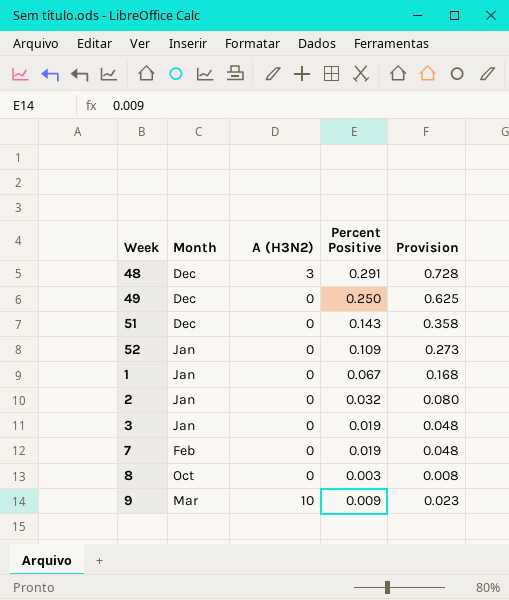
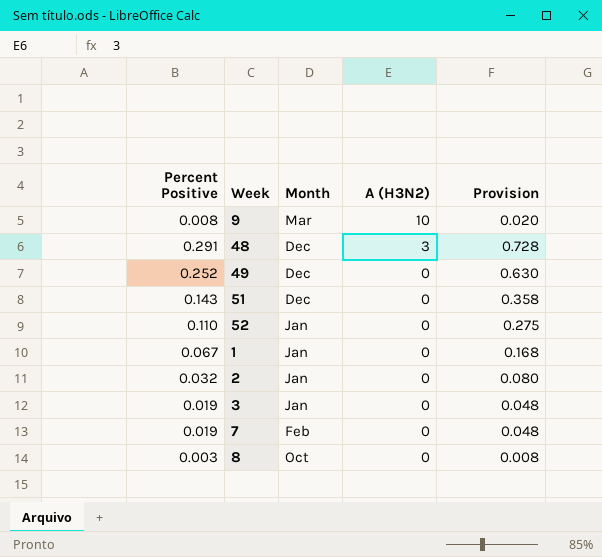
row order: none -> A (H3N2) descending
column Percent Positive | position: 4 -> 1
9 | Percent Positive: 0.009 -> 0.008
9 | Provision: 0.023 -> 0.020
49 | Percent Positive: 0.250 -> 0.252
49 | Provision: 0.625 -> 0.630
52 | Percent Positive: 0.109 -> 0.110
52 | Provision: 0.273 -> 0.275

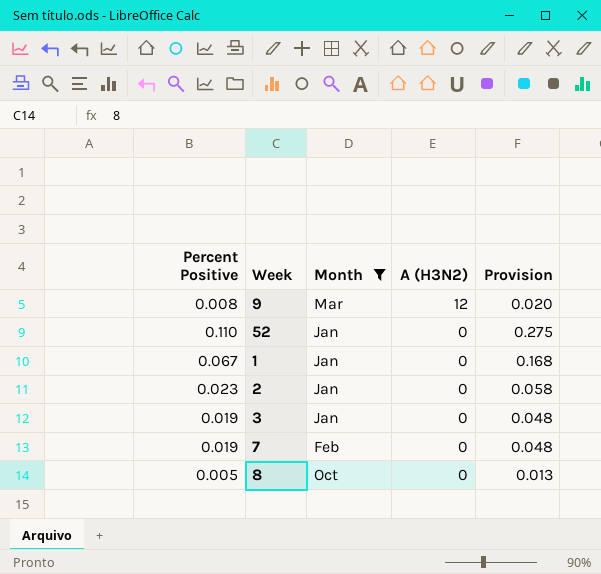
filter: none -> Month != Dec
9 | A (H3N2): 10 -> 12
2 | Percent Positive: 0.032 -> 0.023
2 | Provision: 0.080 -> 0.058
8 | Percent Positive: 0.003 -> 0.005
8 | Provision: 0.008 -> 0.013

